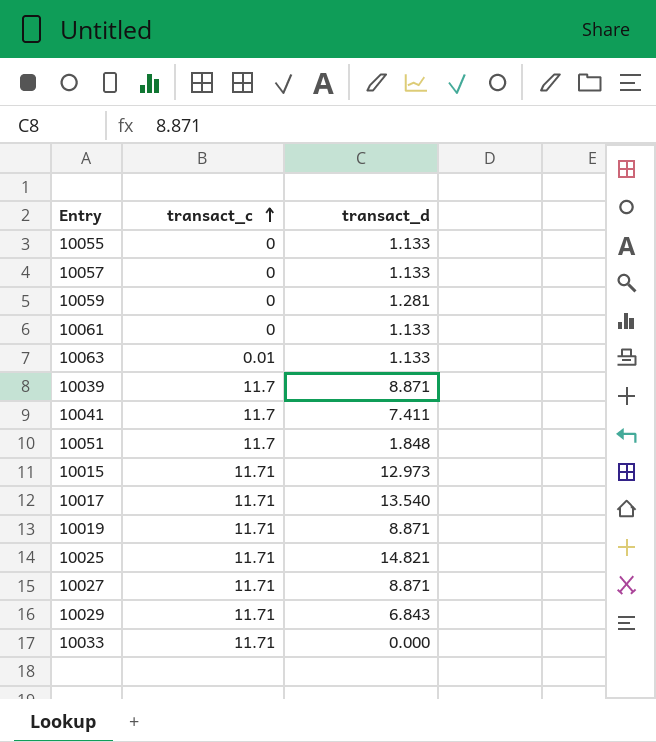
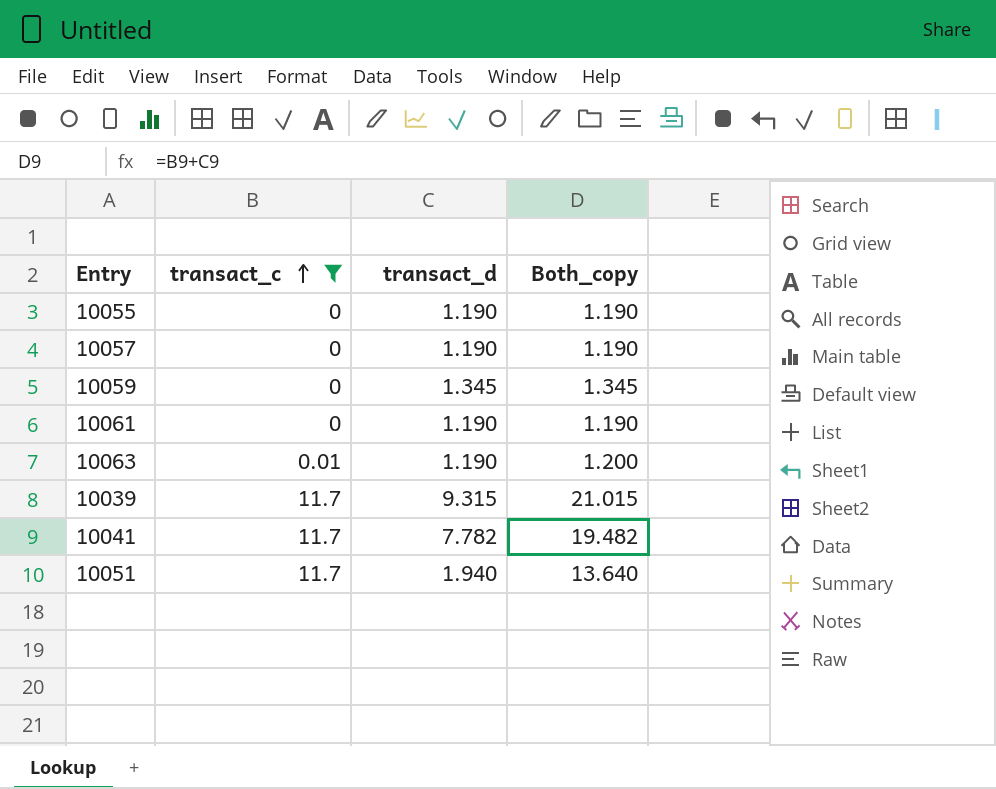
filter: none -> transact_c != 11.71
column Both_copy | formula: none -> [transact_c] + [transact_d]
10055 | transact_d: 1.133 -> 1.190
10057 | transact_d: 1.133 -> 1.190
10059 | transact_d: 1.281 -> 1.345
10061 | transact_d: 1.133 -> 1.190
10063 | transact_d: 1.133 -> 1.190
10039 | transact_d: 8.871 -> 9.315
10041 | transact_d: 7.411 -> 7.782
10051 | transact_d: 1.848 -> 1.940

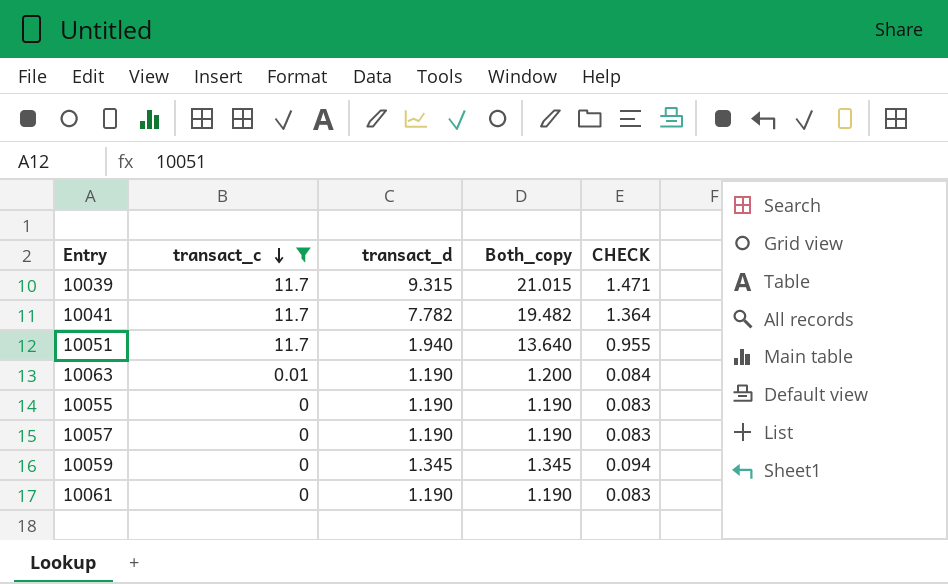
row order: transact_c ascending -> transact_c descending
column CHECK | formula: none -> [Both_copy] * 0.07

